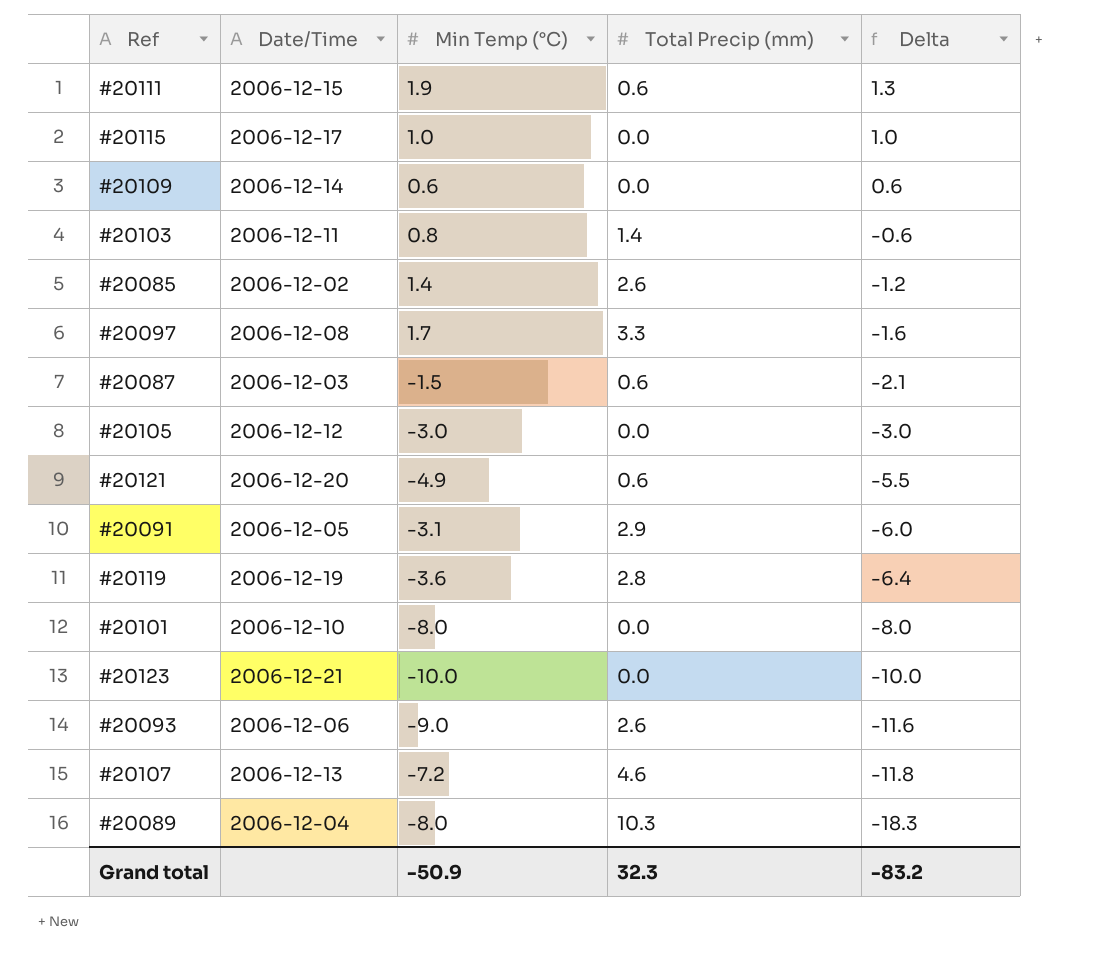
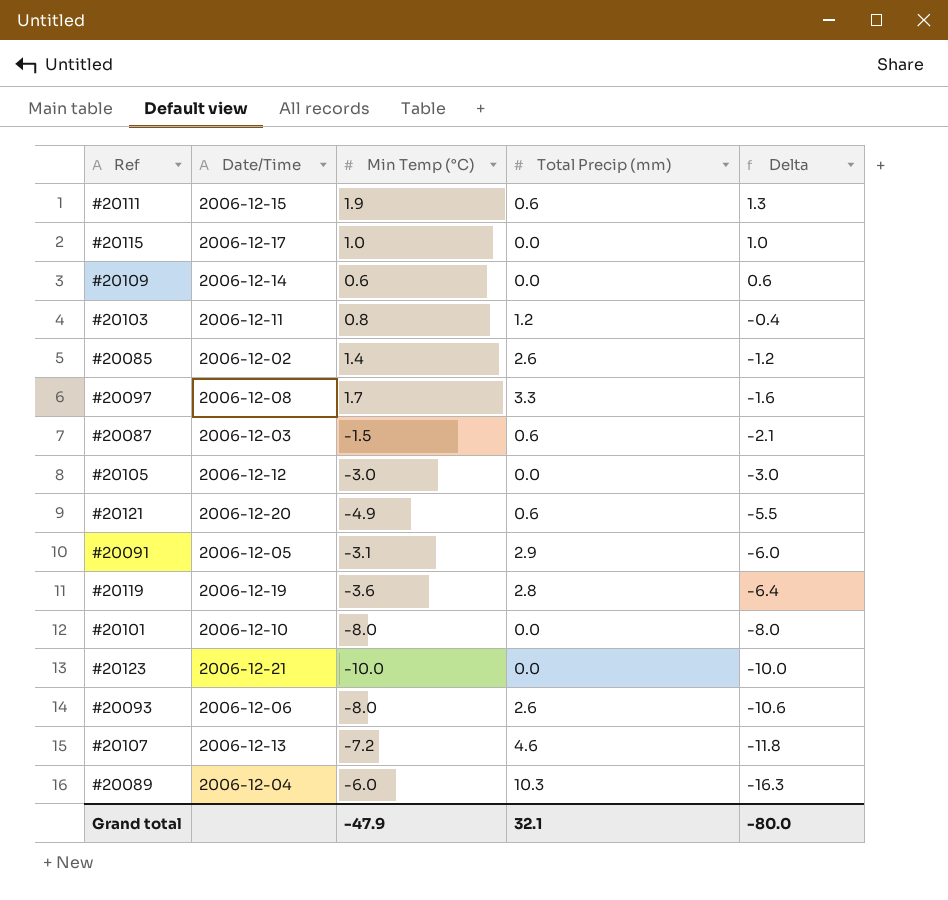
#20103 | Total Precip (mm): 1.4 -> 1.2
#20103 | Delta: -0.6 -> -0.4
#20093 | Min Temp (°C): -9.0 -> -8.0
#20093 | Delta: -11.6 -> -10.6
#20089 | Min Temp (°C): -8.0 -> -6.0
#20089 | Delta: -18.3 -> -16.3
Grand total | Min Temp (°C): -50.9 -> -47.9
Grand total | Total Precip (mm): 32.3 -> 32.1
Grand total | Delta: -83.2 -> -80.0

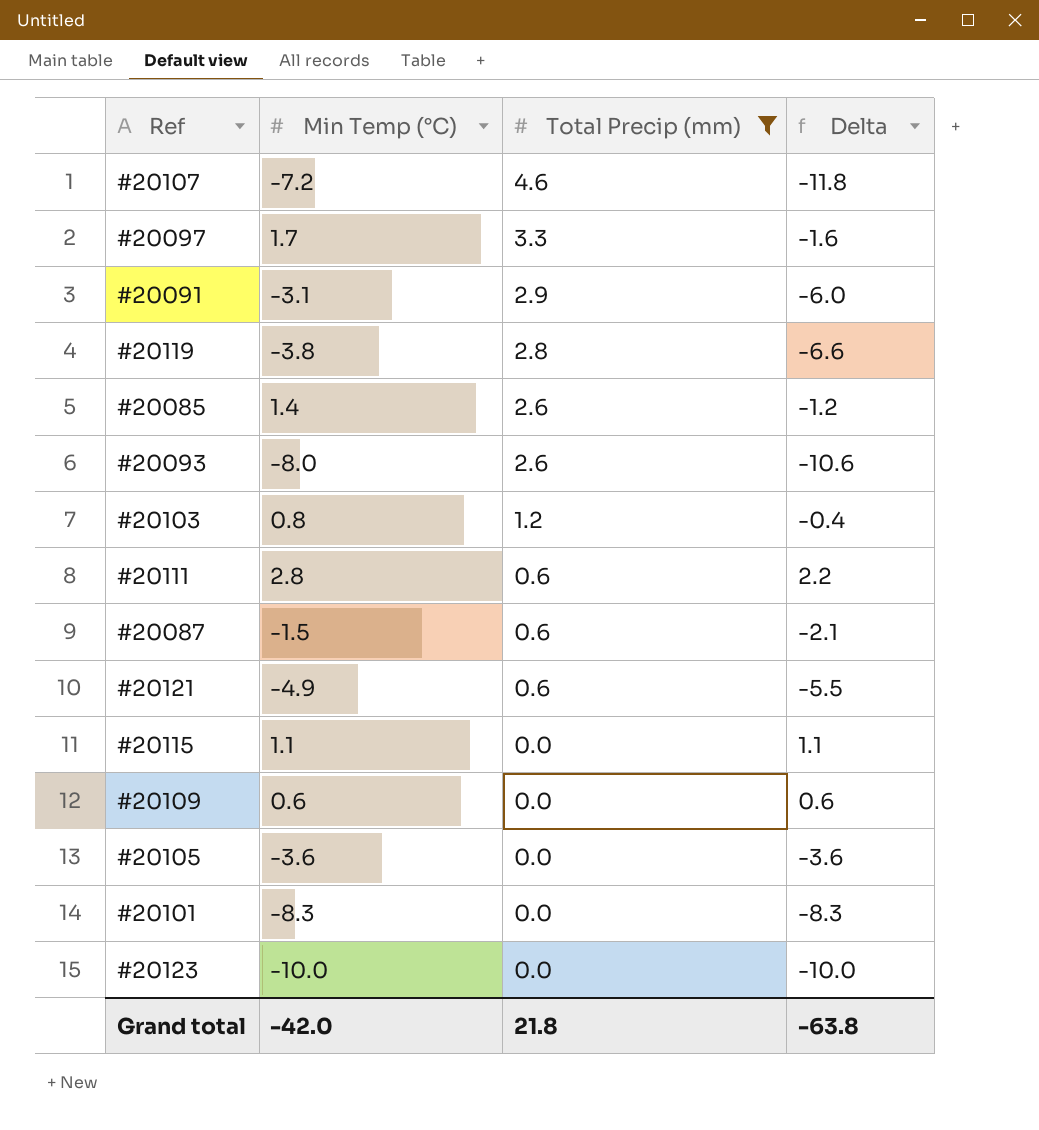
filter: none -> Total Precip (mm) != 10.3
row order: Delta descending -> Total Precip (mm) descending
column Date/Time | position: 2 -> none
#20119 | Min Temp (°C): -3.6 -> -3.8
#20119 | Delta: -6.4 -> -6.6
#20111 | Min Temp (°C): 1.9 -> 2.8
#20111 | Delta: 1.3 -> 2.2
#20115 | Min Temp (°C): 1.0 -> 1.1
#20115 | Delta: 1.0 -> 1.1
#20105 | Min Temp (°C): -3.0 -> -3.6
#20105 | Delta: -3.0 -> -3.6
#20101 | Min Temp (°C): -8.0 -> -8.3
#20101 | Delta: -8.0 -> -8.3
Grand total | Min Temp (°C): -47.9 -> -42.0
Grand total | Total Precip (mm): 32.1 -> 21.8
Grand total | Delta: -80.0 -> -63.8

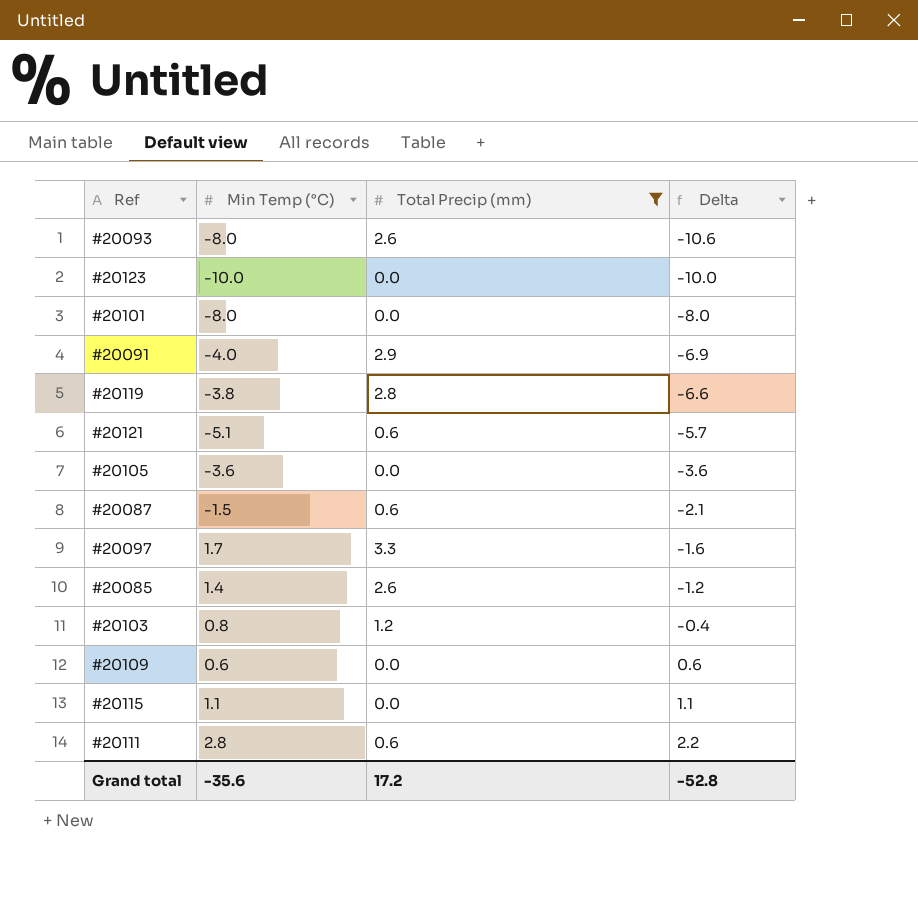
row order: Total Precip (mm) descending -> Delta ascending
row #20107: -7.2 | 4.6 | -11.8 -> none
#20101 | Min Temp (°C): -8.3 -> -8.0
#20101 | Delta: -8.3 -> -8.0
#20091 | Min Temp (°C): -3.1 -> -4.0
#20091 | Delta: -6.0 -> -6.9
#20121 | Min Temp (°C): -4.9 -> -5.1
#20121 | Delta: -5.5 -> -5.7
Grand total | Min Temp (°C): -42.0 -> -35.6
Grand total | Total Precip (mm): 21.8 -> 17.2
Grand total | Delta: -63.8 -> -52.8

